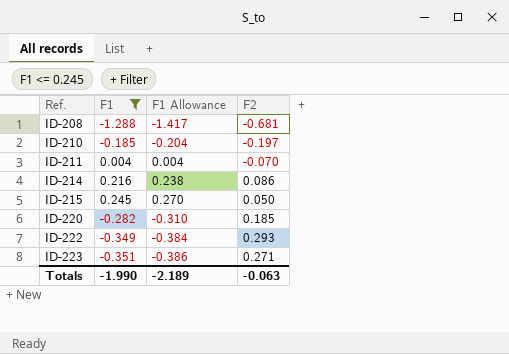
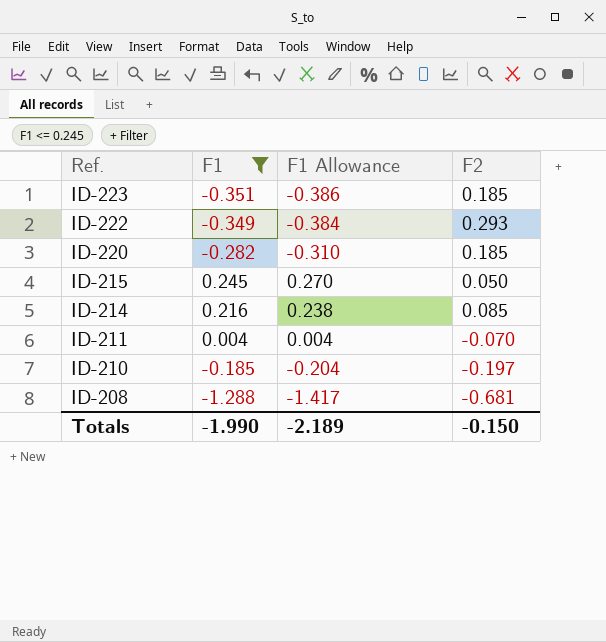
row order: Ref. ascending -> Ref. descending
ID-223 | F2: 0.271 -> 0.185
ID-214 | F2: 0.086 -> 0.085
Totals | F2: -0.063 -> -0.150

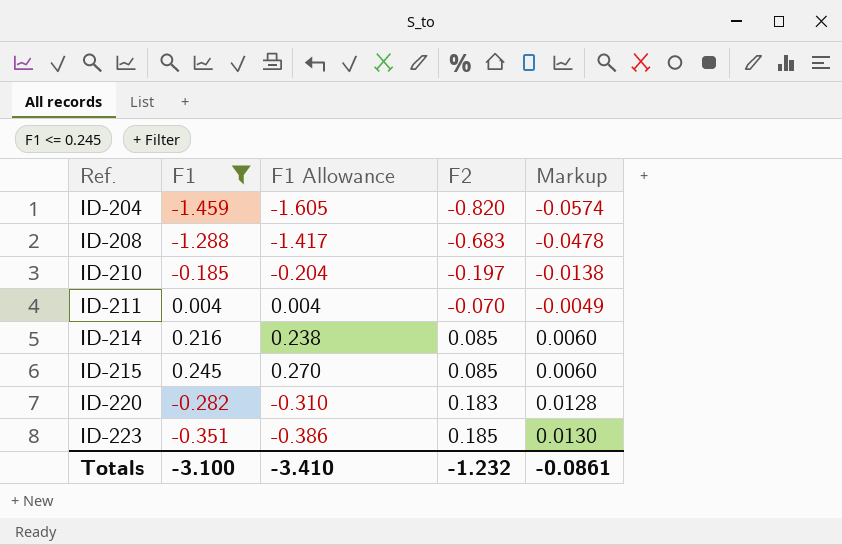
row order: Ref. descending -> Ref. ascending
column Markup | formula: none -> [F2] * 0.07
row ID-222: -0.349 | -0.384 | 0.293 -> none
row ID-204: none -> -1.459 | -1.605 | -0.820 | -0.0574
ID-208 | F2: -0.681 -> -0.683
ID-215 | F2: 0.050 -> 0.085
ID-220 | F2: 0.185 -> 0.183
Totals | F1: -1.990 -> -3.100
Totals | F1 Allowance: -2.189 -> -3.410
Totals | F2: -0.150 -> -1.232

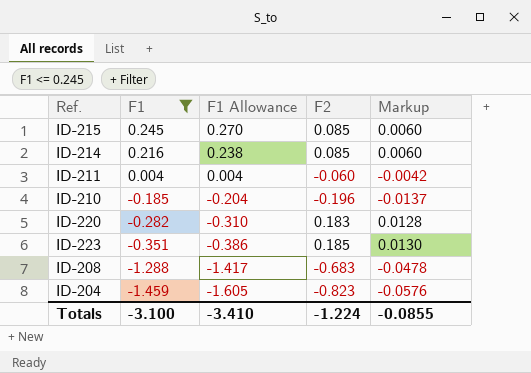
row order: Ref. ascending -> F1 descending
ID-211 | F2: -0.070 -> -0.060
ID-211 | Markup: -0.0049 -> -0.0042
ID-210 | F2: -0.197 -> -0.196
ID-210 | Markup: -0.0138 -> -0.0137
ID-204 | F2: -0.820 -> -0.823
ID-204 | Markup: -0.0574 -> -0.0576
Totals | F2: -1.232 -> -1.224
Totals | Markup: -0.0861 -> -0.0855

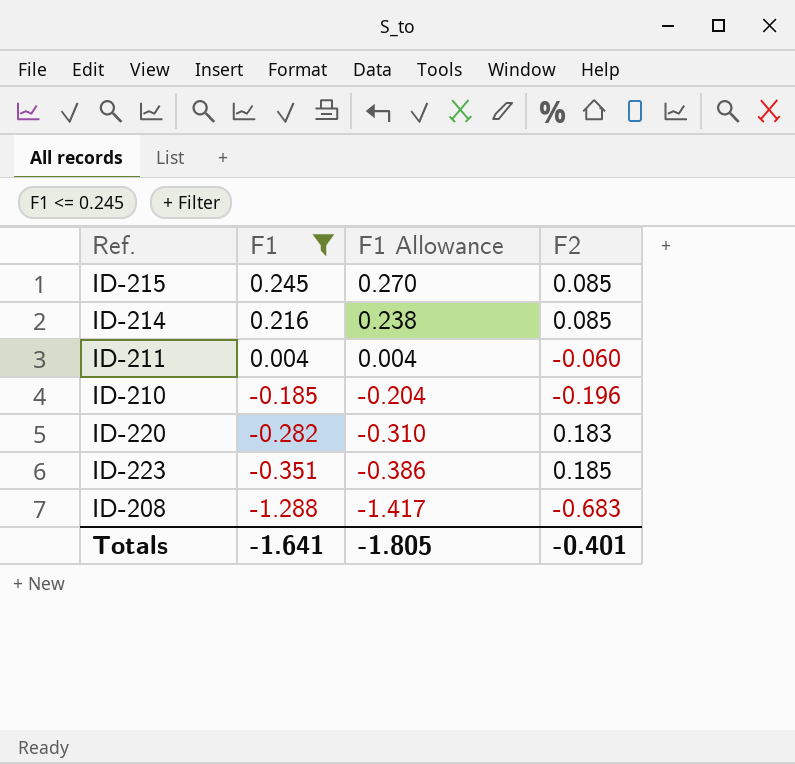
column Markup | formula: [F2] * 0.07 -> none
row ID-204: -1.459 | -1.605 | -0.823 | -0.0576 -> none
Totals | F1: -3.100 -> -1.641
Totals | F1 Allowance: -3.410 -> -1.805
Totals | F2: -1.224 -> -0.401

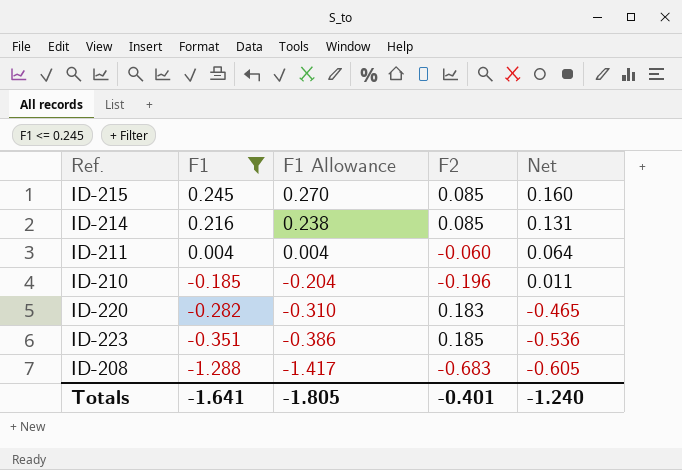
column Net | formula: none -> [F1] - [F2]

